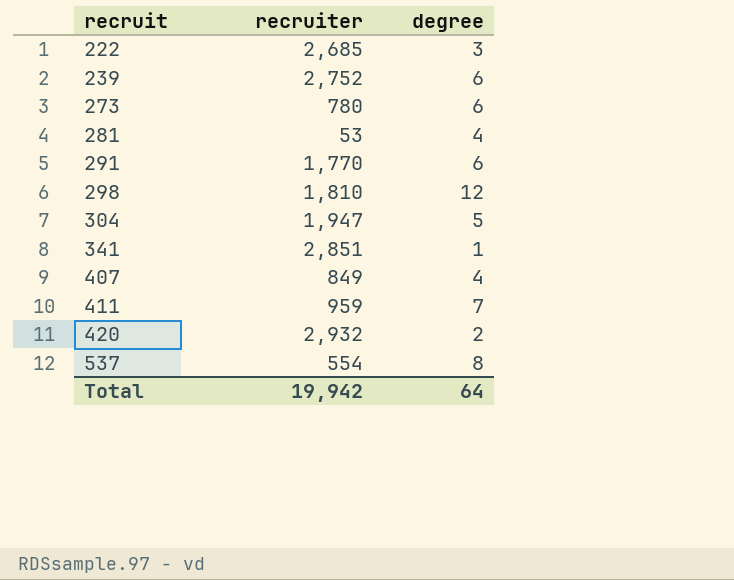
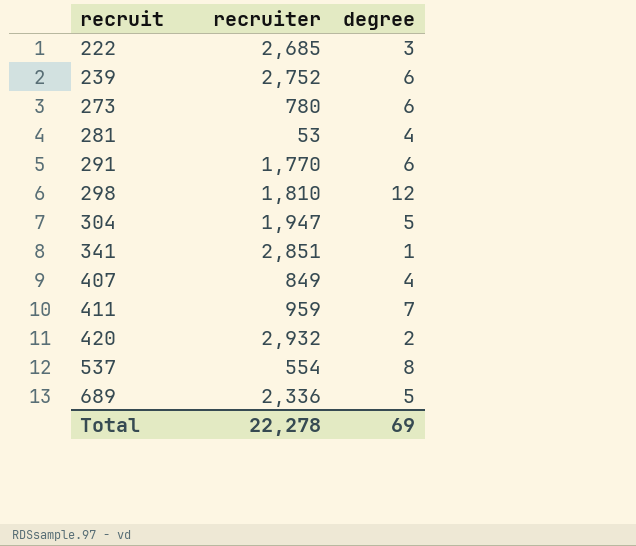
row 689: none -> 2,336 | 5
Total | recruiter: 19,942 -> 22,278
Total | degree: 64 -> 69

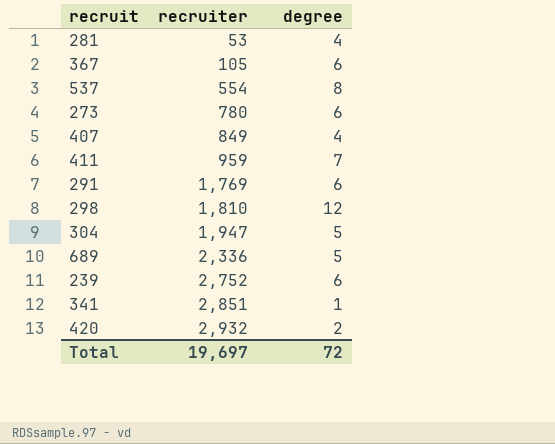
row order: recruit ascending -> recruiter ascending
row 222: 2,685 | 3 -> none
row 367: none -> 105 | 6
291 | recruiter: 1,770 -> 1,769
Total | recruiter: 22,278 -> 19,697
Total | degree: 69 -> 72

